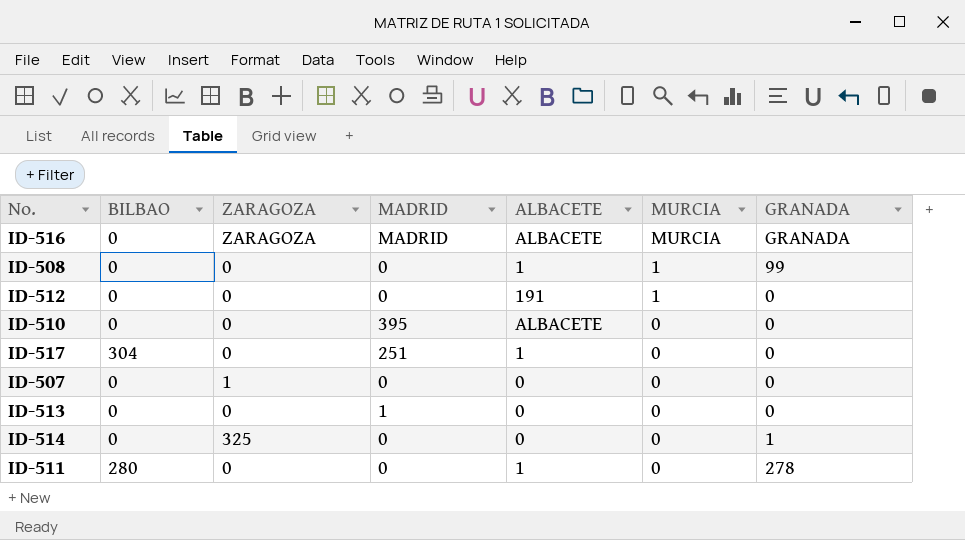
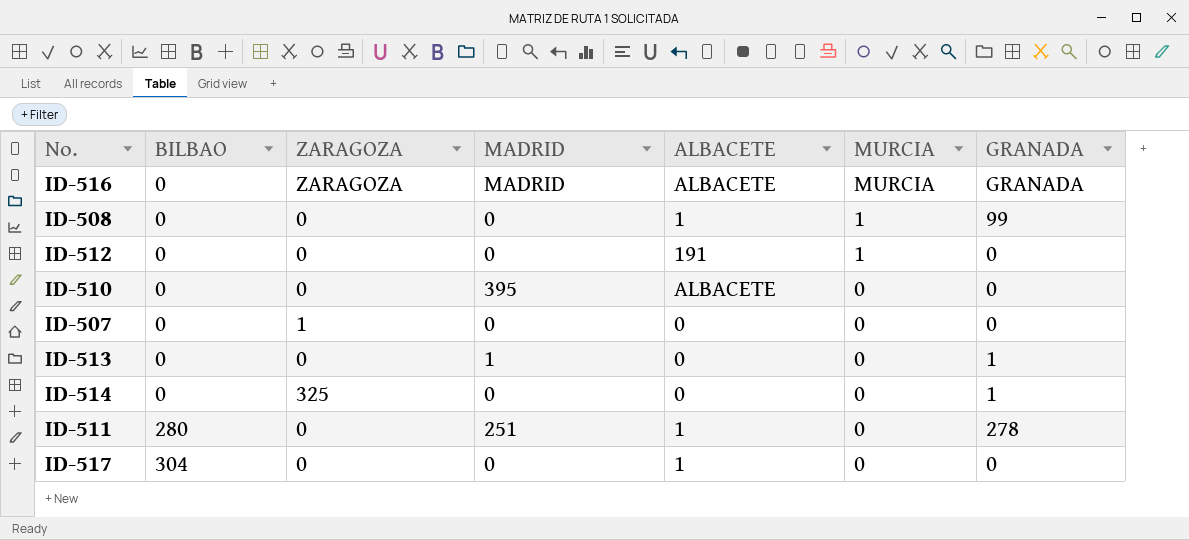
row order: MURCIA descending -> BILBAO ascending
ID-513 | GRANADA: 0 -> 1
ID-511 | MADRID: 0 -> 251
ID-517 | MADRID: 251 -> 0

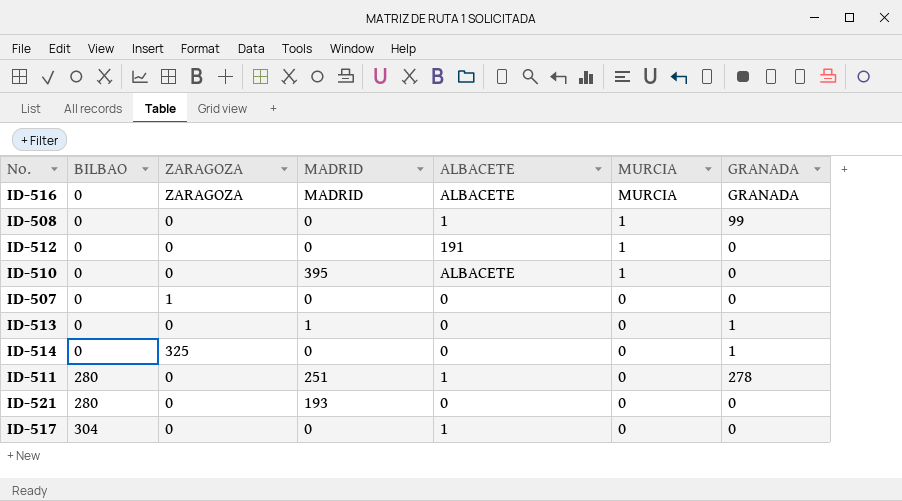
ID-510 | MURCIA: 0 -> 1
row ID-521: none -> 280 | 0 | 193 | 0 | 0 | 0

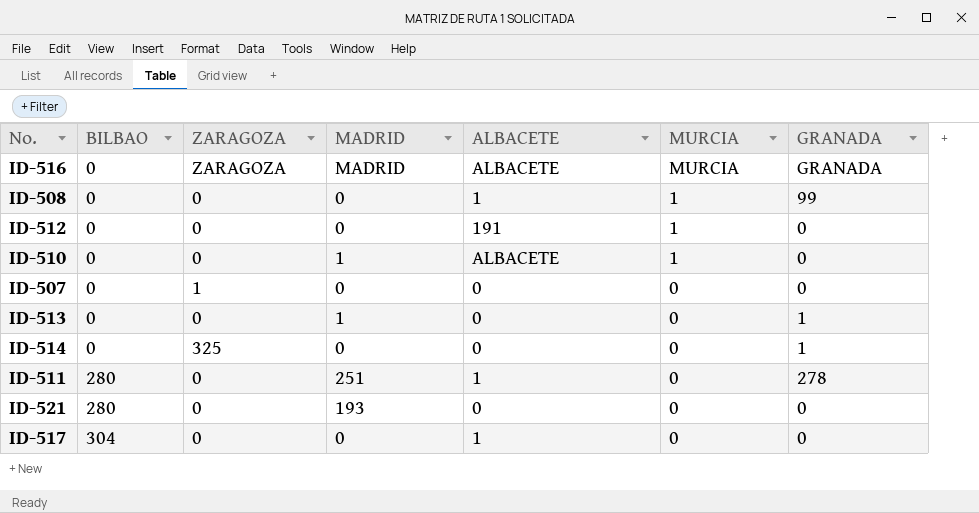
ID-510 | MADRID: 395 -> 1

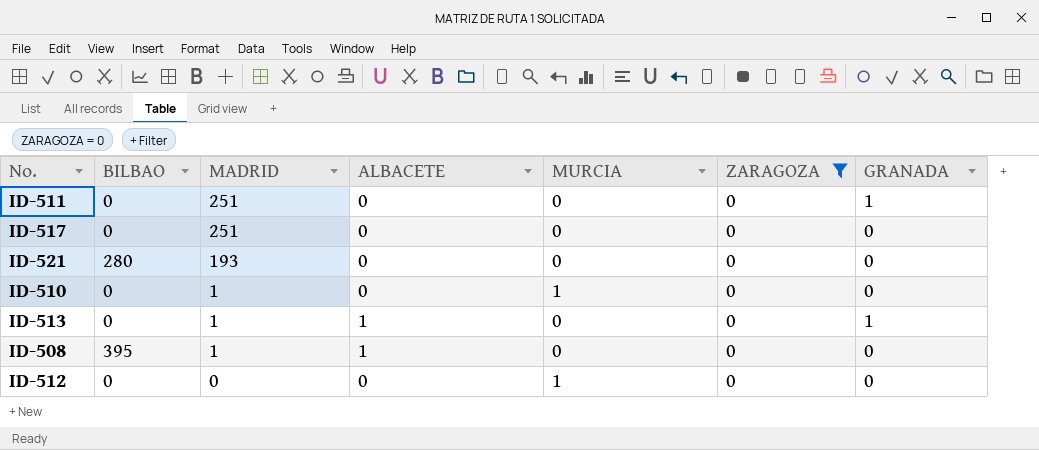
filter: none -> ZARAGOZA = 0
row order: BILBAO ascending -> MADRID descending
column ZARAGOZA | position: 3 -> 6
ID-511 | BILBAO: 280 -> 0
ID-511 | ALBACETE: 1 -> 0
ID-511 | GRANADA: 278 -> 1
ID-517 | BILBAO: 304 -> 0
ID-517 | MADRID: 0 -> 251
ID-517 | ALBACETE: 1 -> 0
ID-510 | ALBACETE: ALBACETE -> 0
ID-513 | ALBACETE: 0 -> 1
ID-508 | BILBAO: 0 -> 395
ID-508 | MADRID: 0 -> 1
ID-508 | MURCIA: 1 -> 0
ID-508 | GRANADA: 99 -> 0
ID-512 | ALBACETE: 191 -> 0

